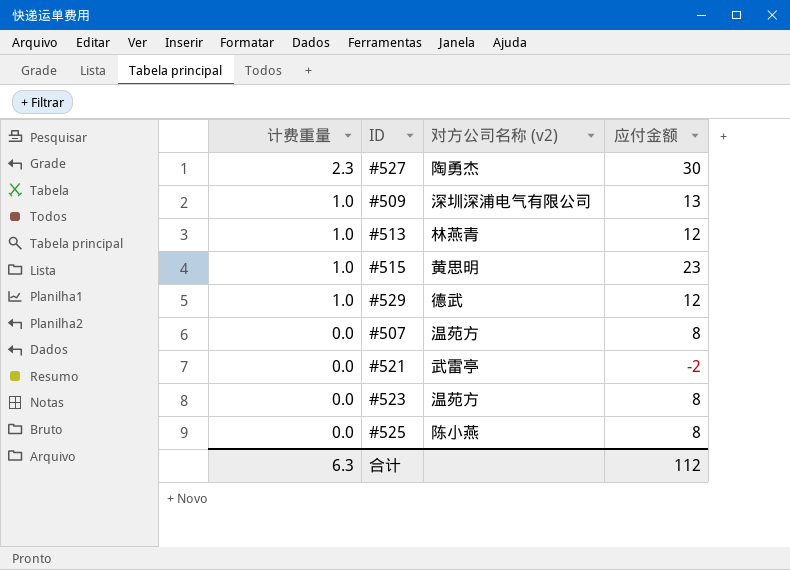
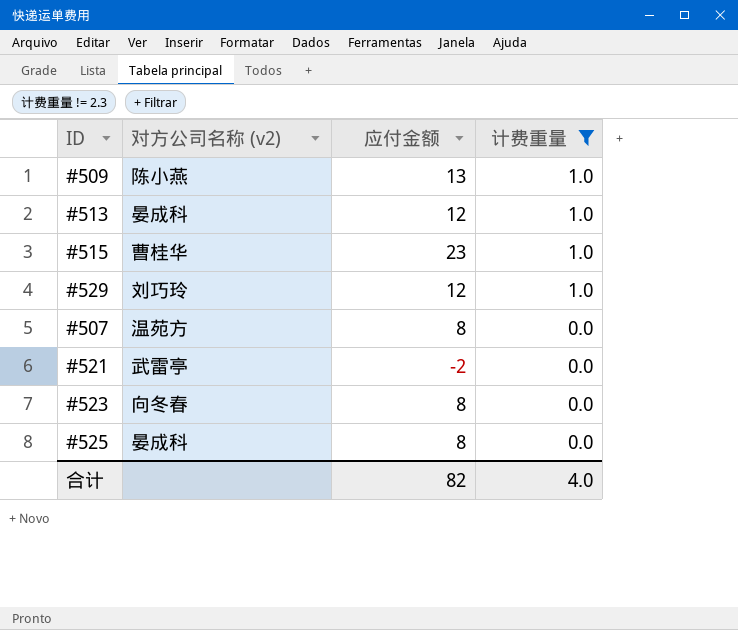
filter: none -> 计费重量 != 2.3
column 计费重量 | position: 1 -> 4
#509 | 对方公司名称 (v2): 深圳深浦电气有限公司 -> 陈小燕
#513 | 对方公司名称 (v2): 林燕青 -> 晏成科
#515 | 对方公司名称 (v2): 黄思明 -> 曹桂华
#529 | 对方公司名称 (v2): 德武 -> 刘巧玲
#523 | 对方公司名称 (v2): 温苑方 -> 向冬春
#525 | 对方公司名称 (v2): 陈小燕 -> 晏成科
合计 | 应付金额: 112 -> 82
合计 | 计费重量: 6.3 -> 4.0

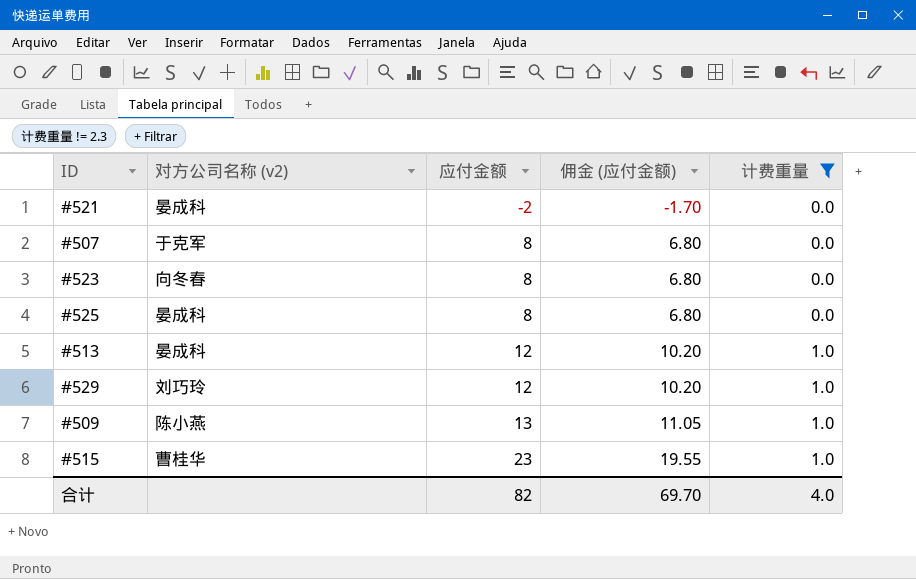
row order: 计费重量 descending -> 应付金额 ascending
column 佣金 (应付金额) | formula: none -> [应付金额] * 0.85
#521 | 对方公司名称 (v2): 武雷亭 -> 晏成科
#507 | 对方公司名称 (v2): 温苑方 -> 于克军

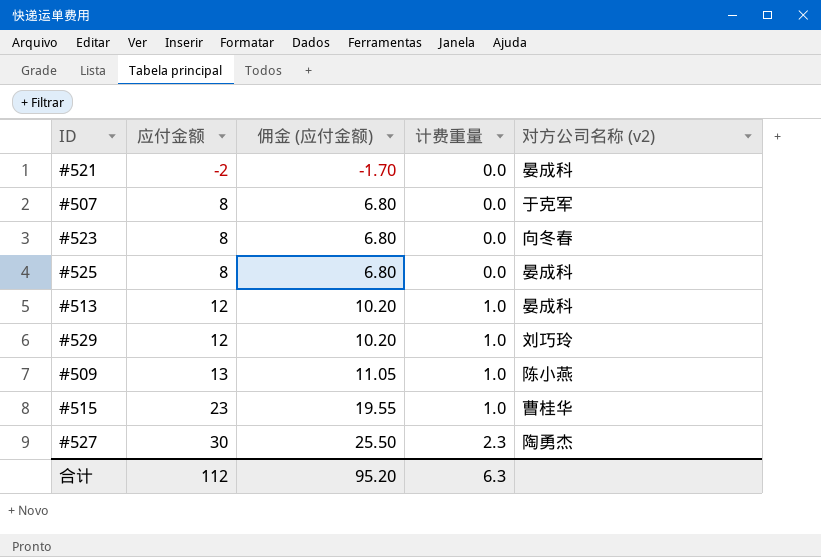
filter: 计费重量 != 2.3 -> none
column 对方公司名称 (v2) | position: 2 -> 5
合计 | 应付金额: 82 -> 112
合计 | 佣金 (应付金额): 69.70 -> 95.20
合计 | 计费重量: 4.0 -> 6.3

